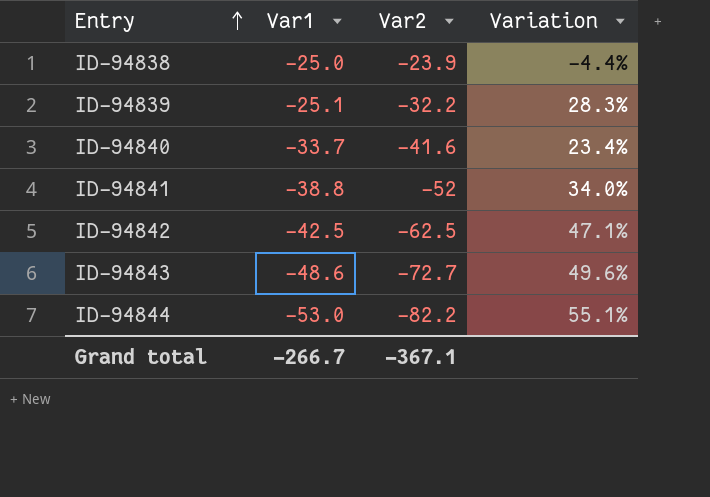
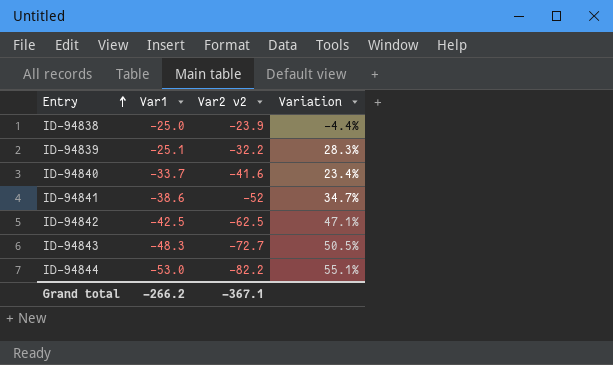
column name: Var2 -> Var2 v2
ID-94841 | Var1: -38.8 -> -38.6
ID-94841 | Variation: 34.0% -> 34.7%
ID-94843 | Var1: -48.6 -> -48.3
ID-94843 | Variation: 49.6% -> 50.5%
Grand total | Var1: -266.7 -> -266.2

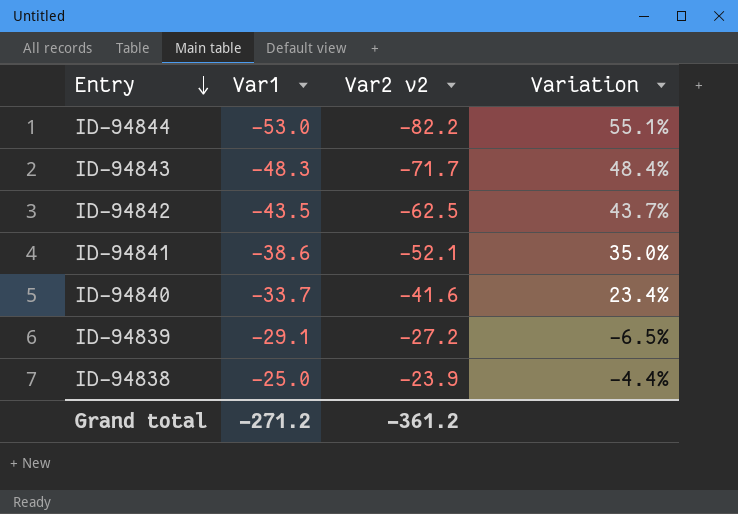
row order: Entry ascending -> Entry descending
ID-94843 | Var2 v2: -72.7 -> -71.7
ID-94843 | Variation: 50.5% -> 48.4%
ID-94842 | Var1: -42.5 -> -43.5
ID-94842 | Variation: 47.1% -> 43.7%
ID-94841 | Var2 v2: -52 -> -52.1
ID-94841 | Variation: 34.7% -> 35.0%
ID-94839 | Var1: -25.1 -> -29.1
ID-94839 | Var2 v2: -32.2 -> -27.2
ID-94839 | Variation: 28.3% -> -6.5%
Grand total | Var1: -266.2 -> -271.2
Grand total | Var2 v2: -367.1 -> -361.2

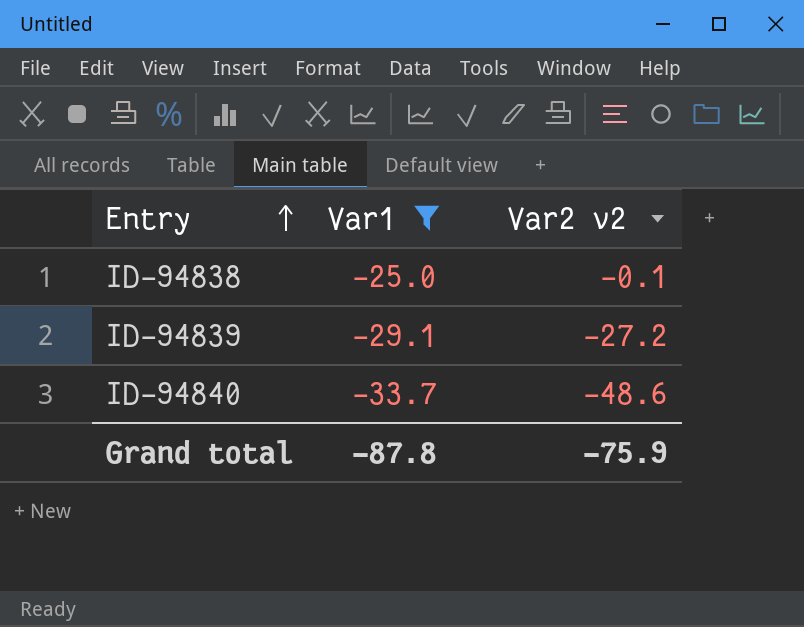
filter: none -> Var1 >= -33.7
row order: Entry descending -> Entry ascending
column Variation | formula: ([Var2 v2] - [Var1]) / [Var1] -> none
ID-94838 | Var2 v2: -23.9 -> -0.1
ID-94840 | Var2 v2: -41.6 -> -48.6
Grand total | Var1: -271.2 -> -87.8
Grand total | Var2 v2: -361.2 -> -75.9

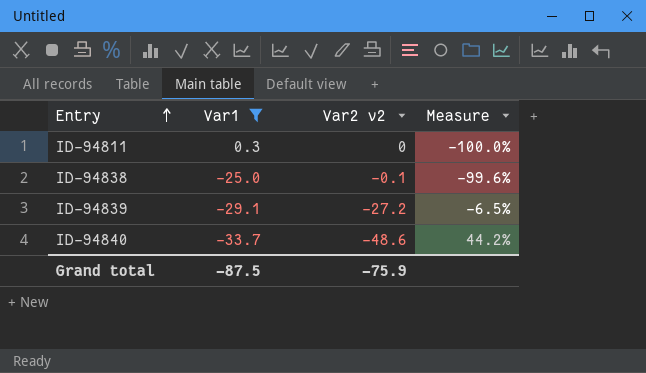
column Measure | formula: none -> ([Var2 v2] - [Var1]) / [Var1]
row ID-94811: none -> 0.3 | 0 | -100.0%
Grand total | Var1: -87.8 -> -87.5

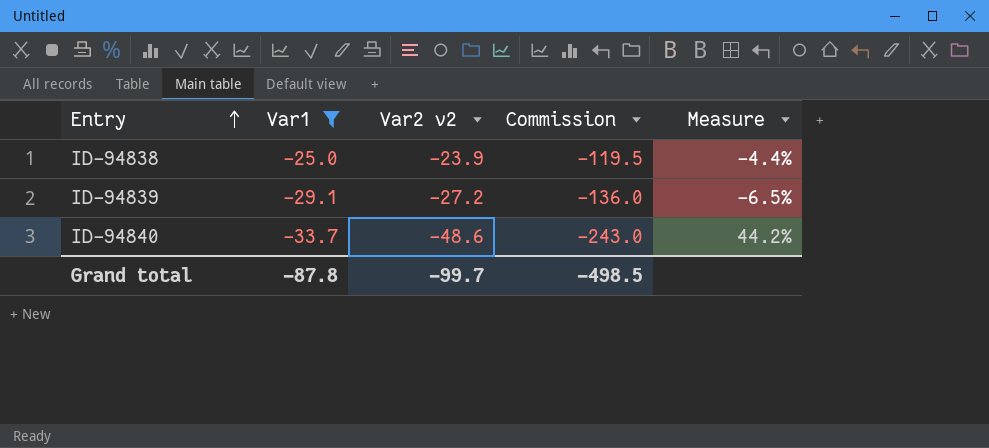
column Commission | formula: none -> [Var2 v2] * 5
row ID-94811: 0.3 | 0 | -100.0% -> none
ID-94838 | Var2 v2: -0.1 -> -23.9
ID-94838 | Measure: -99.6% -> -4.4%
Grand total | Var1: -87.5 -> -87.8
Grand total | Var2 v2: -75.9 -> -99.7

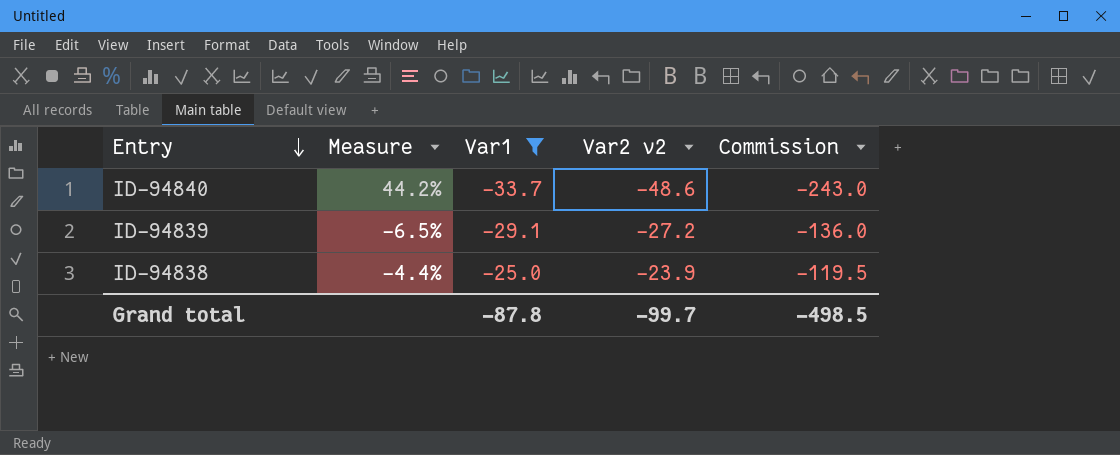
row order: Entry ascending -> Entry descending
column Measure | position: 5 -> 2

